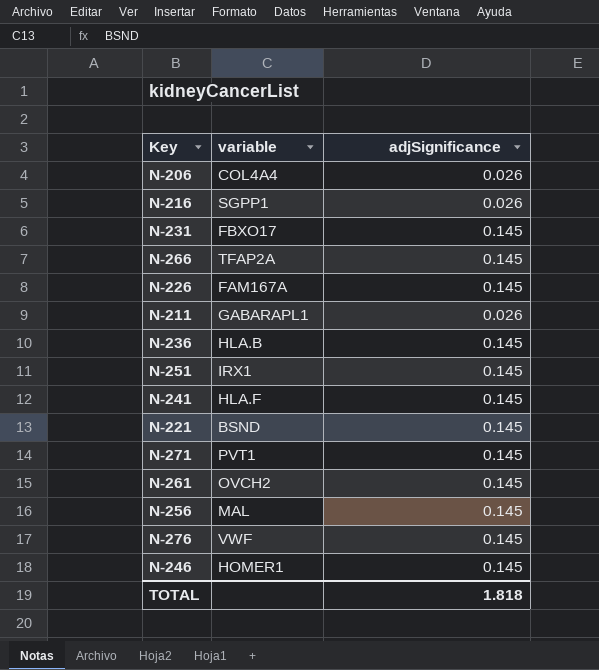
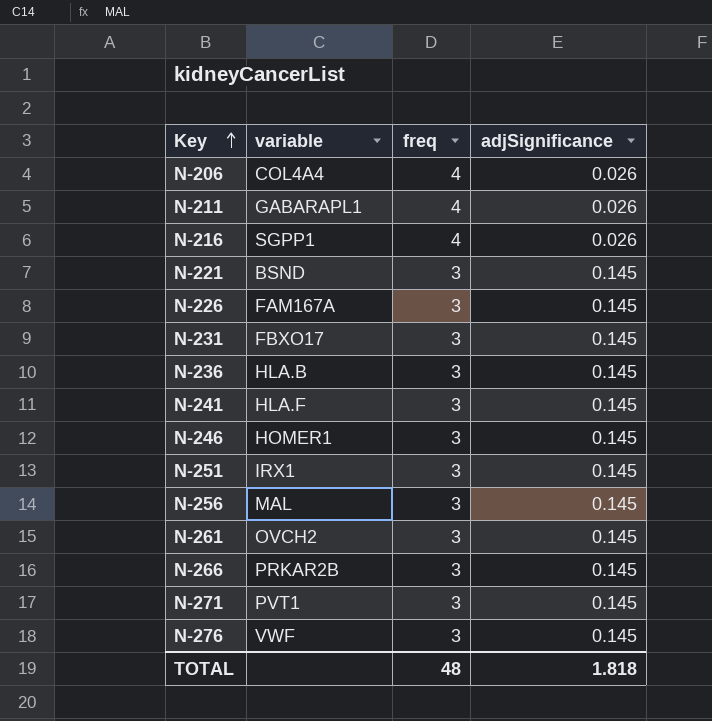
row order: none -> Key ascending
column freq | position: none -> 3
N-266 | variable: TFAP2A -> PRKAR2B

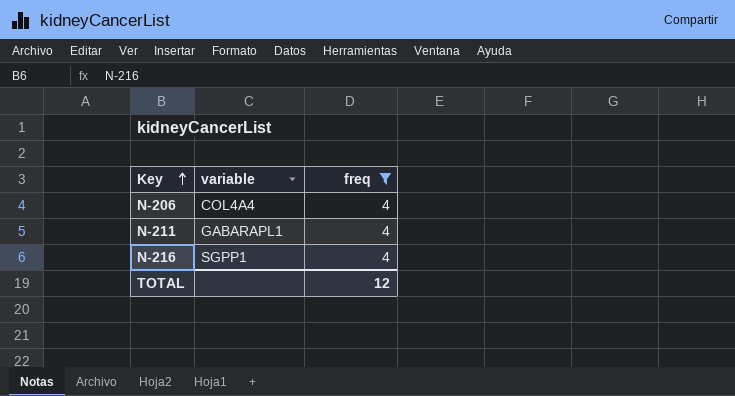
filter: none -> freq = 4
column adjSignificance | position: 4 -> none
TOTAL | freq: 48 -> 12

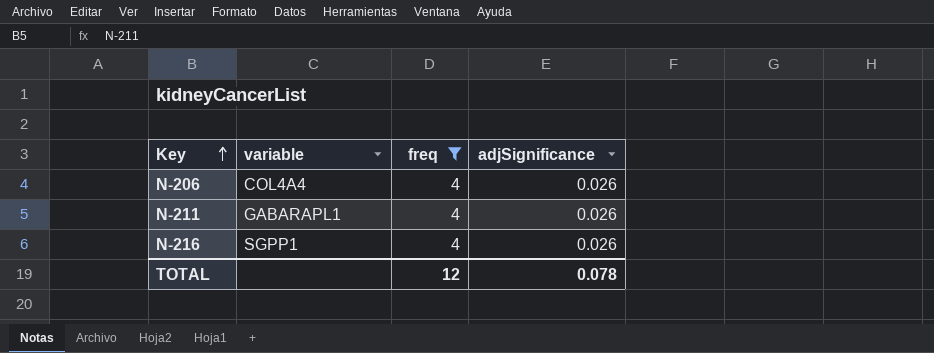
column adjSignificance | position: none -> 4

